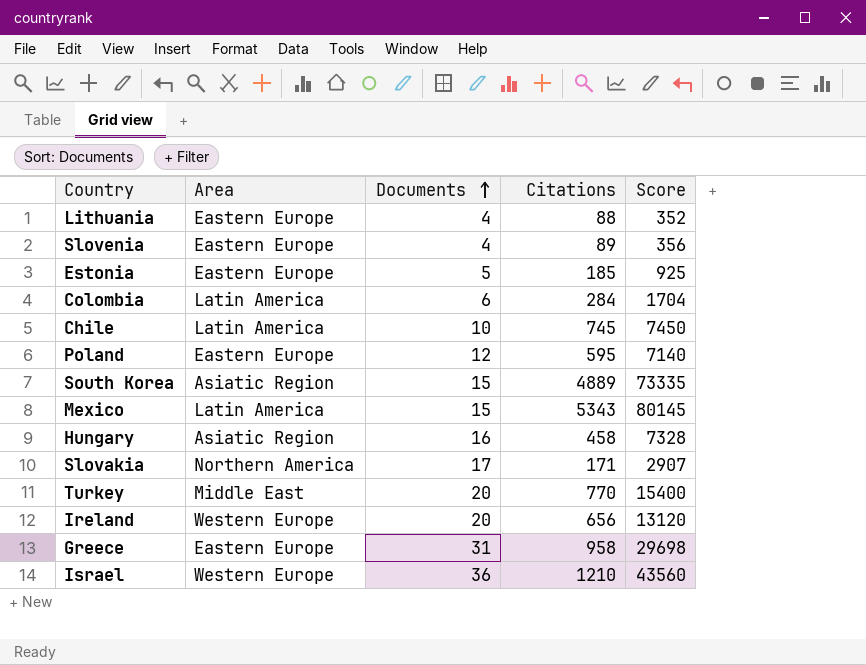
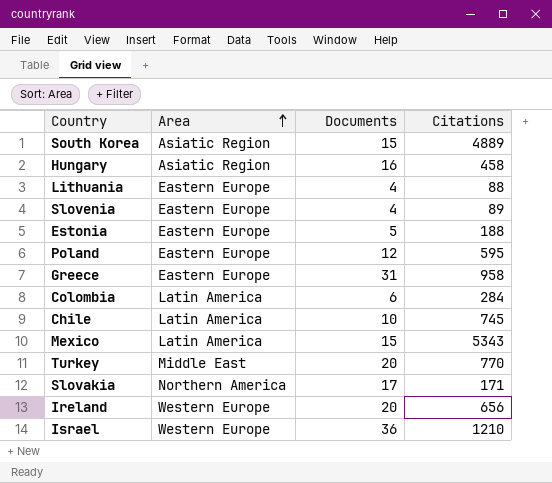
row order: Documents ascending -> Area ascending
column Score | formula: [Documents] * [Citations] -> none
Estonia | Citations: 185 -> 188

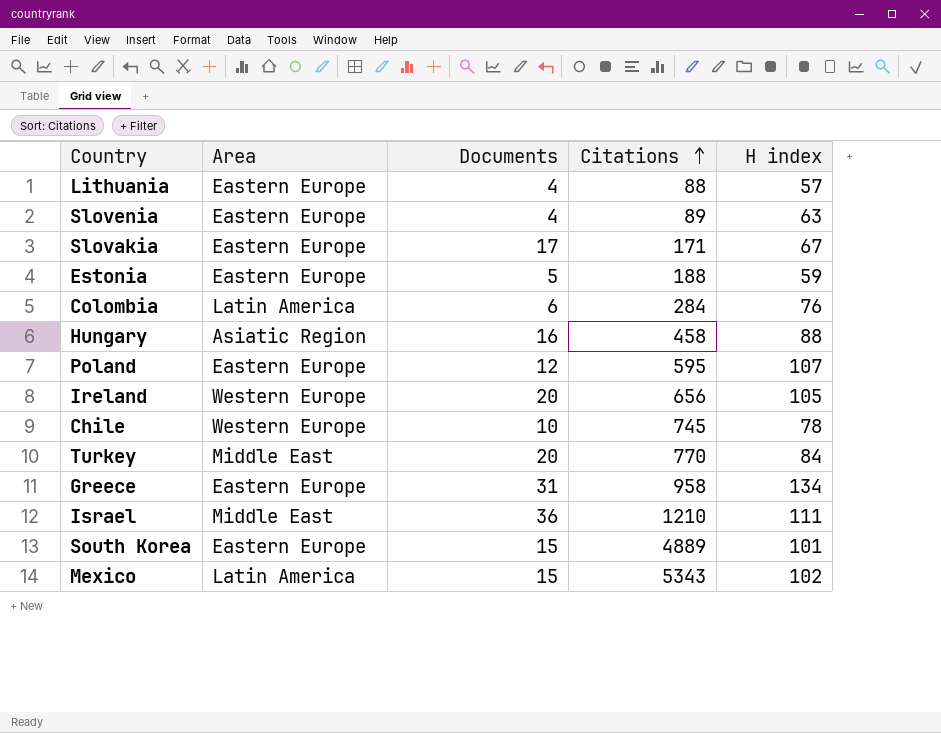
row order: Area ascending -> Citations ascending
column H index | position: none -> 5
Slovakia | Area: Northern America -> Eastern Europe
Chile | Area: Latin America -> Western Europe
Israel | Area: Western Europe -> Middle East
South Korea | Area: Asiatic Region -> Eastern Europe

